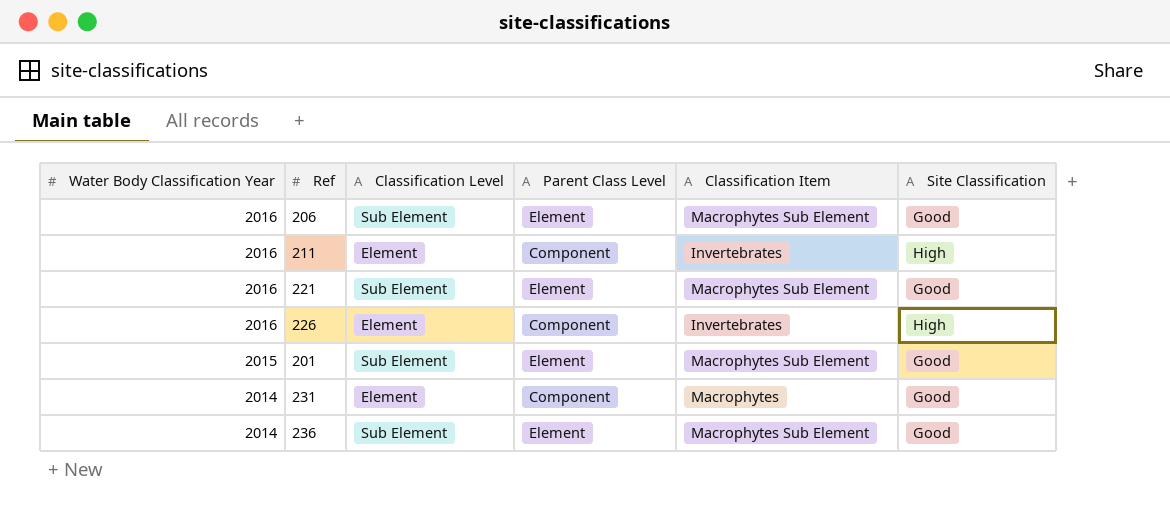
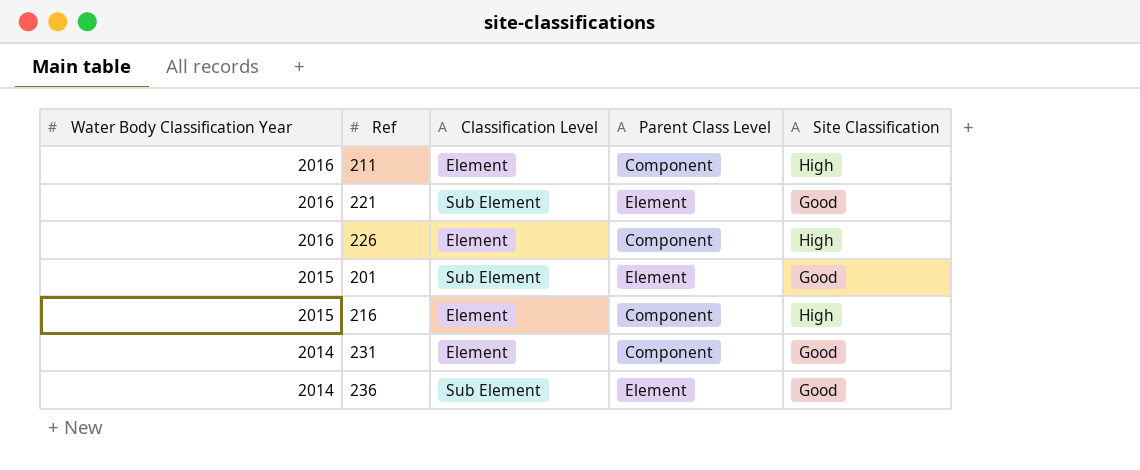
column Classification Item | position: 5 -> none
row 206: 2016 | Sub Element | Element | Macrophytes Sub Element | Good -> none
row 216: none -> 2015 | Element | Component | High

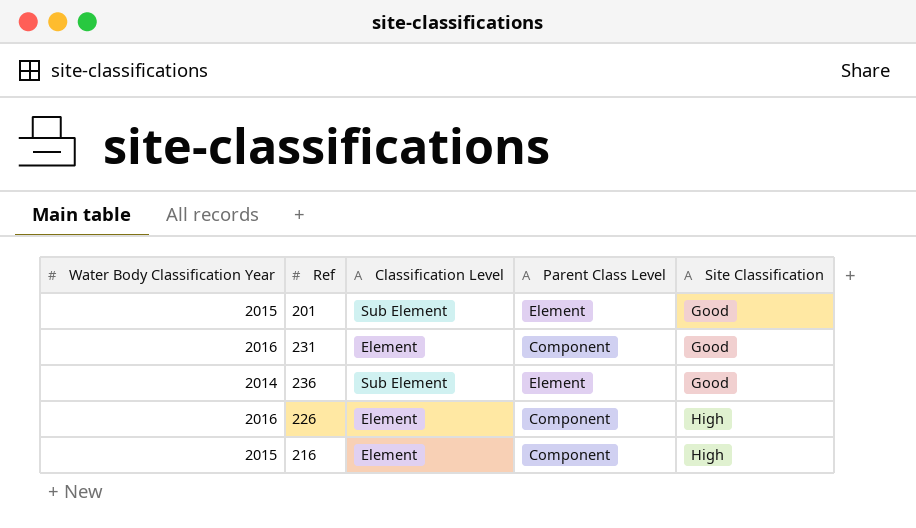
row order: Water Body Classification Year descending -> Site Classification ascending
row 211: 2016 | Element | Component | High -> none
row 221: 2016 | Sub Element | Element | Good -> none
231 | Water Body Classification Year: 2014 -> 2016

